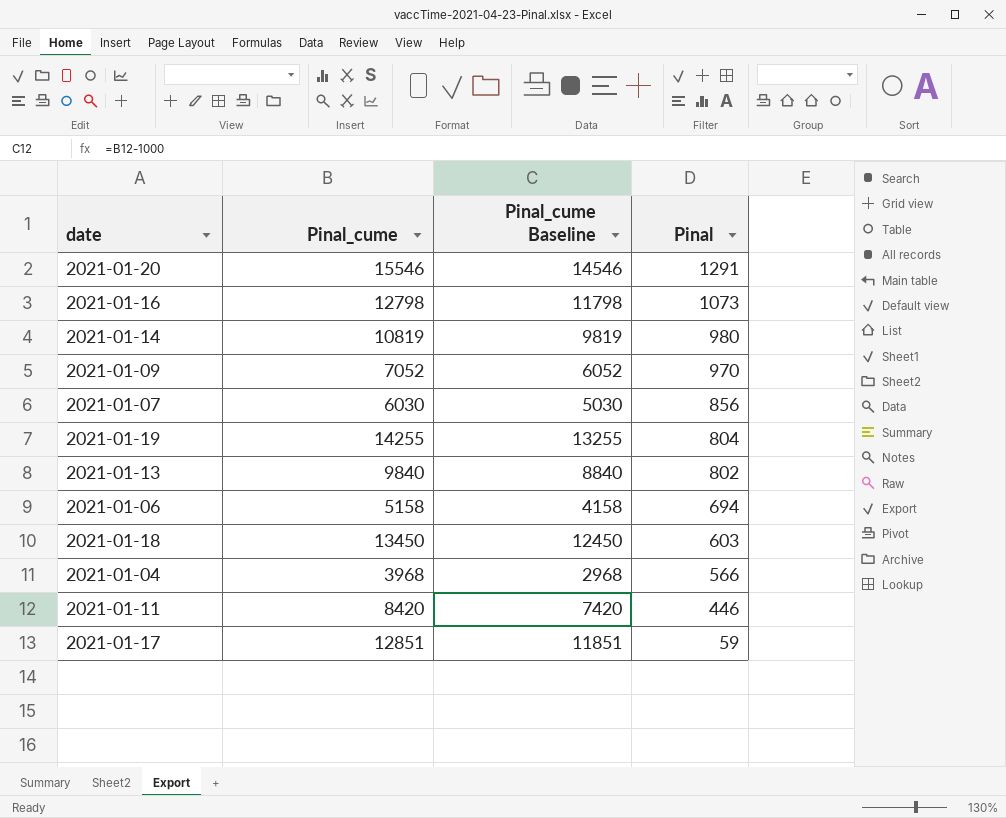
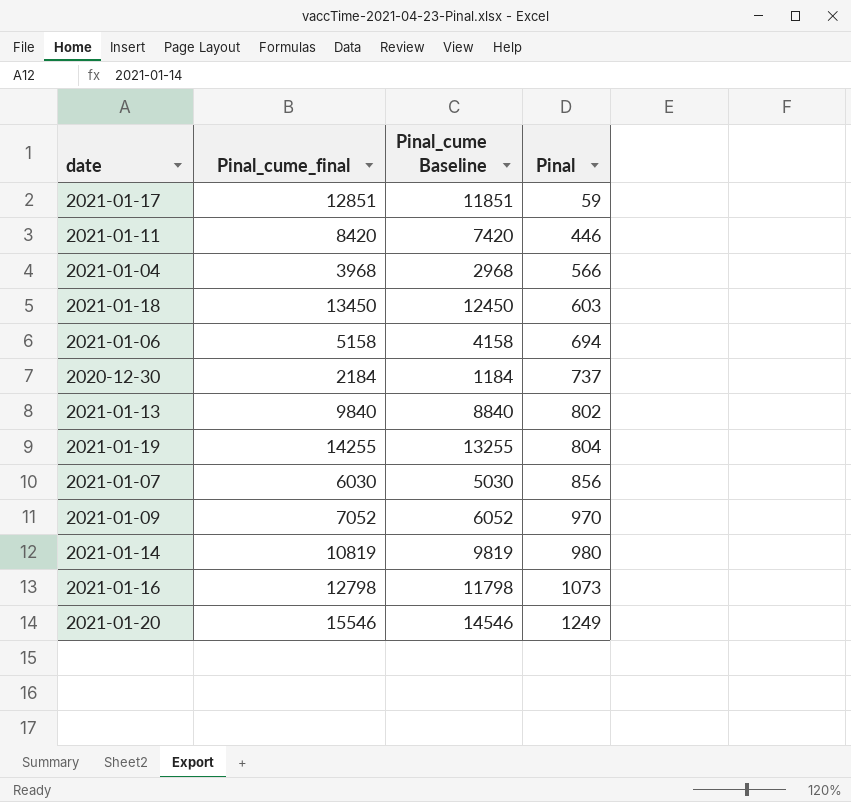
row order: Pinal descending -> Pinal ascending
column name: Pinal_cume -> Pinal_cume_final
row 2020-12-30: none -> 2184 | 1184 | 737
2021-01-20 | Pinal: 1291 -> 1249

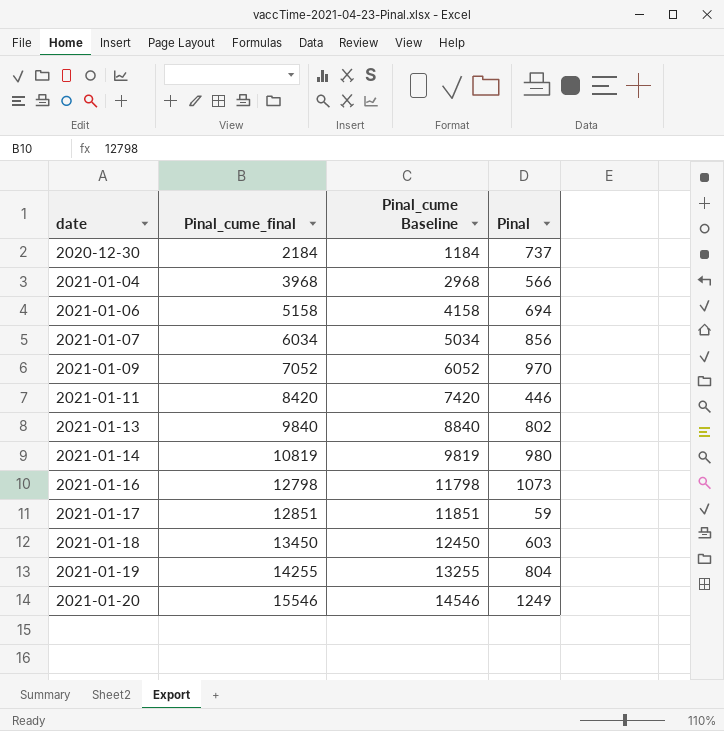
row order: Pinal ascending -> date ascending
2021-01-07 | Pinal_cume_final: 6030 -> 6034
2021-01-07 | Pinal_cume Baseline: 5030 -> 5034

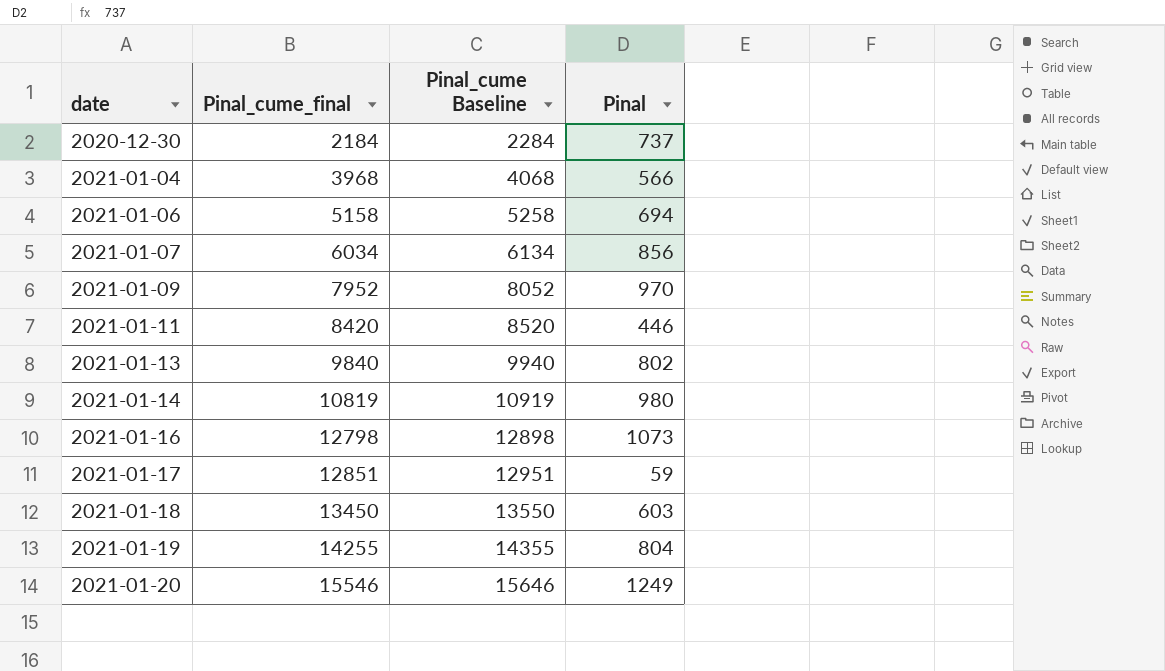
column Pinal_cume Baseline | formula: [Pinal_cume_final] - 1000 -> [Pinal_cume_final] + 100
2021-01-09 | Pinal_cume_final: 7052 -> 7952

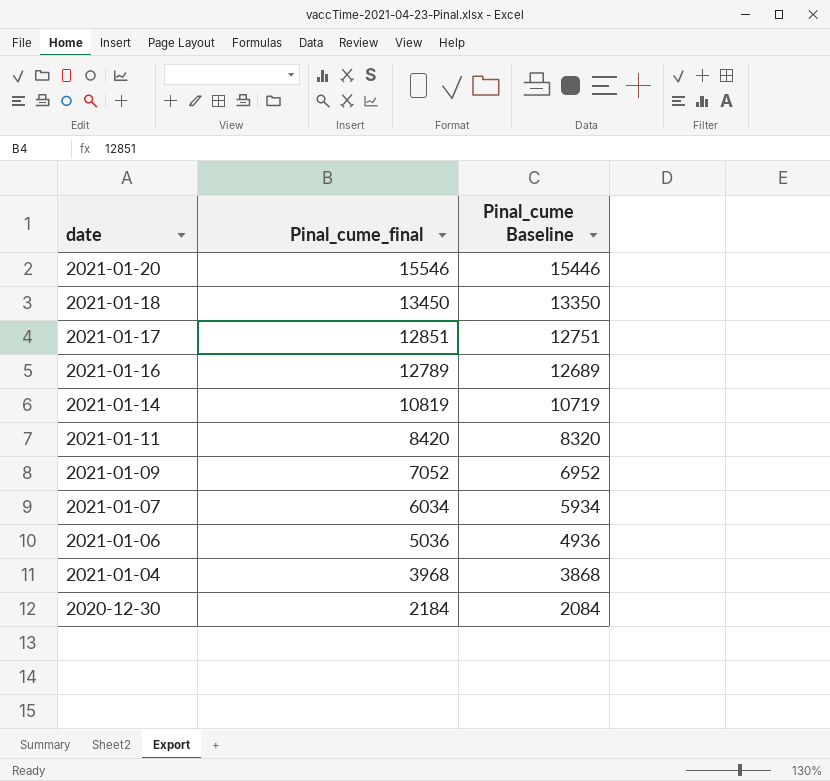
row order: date ascending -> date descending
column Pinal | position: 4 -> none
column Pinal_cume Baseline | formula: [Pinal_cume_final] + 100 -> [Pinal_cume_final] - 100
row 2021-01-13: 9840 | 9940 | 802 -> none
row 2021-01-19: 14255 | 14355 | 804 -> none
2021-01-16 | Pinal_cume_final: 12798 -> 12789
2021-01-09 | Pinal_cume_final: 7952 -> 7052
2021-01-06 | Pinal_cume_final: 5158 -> 5036

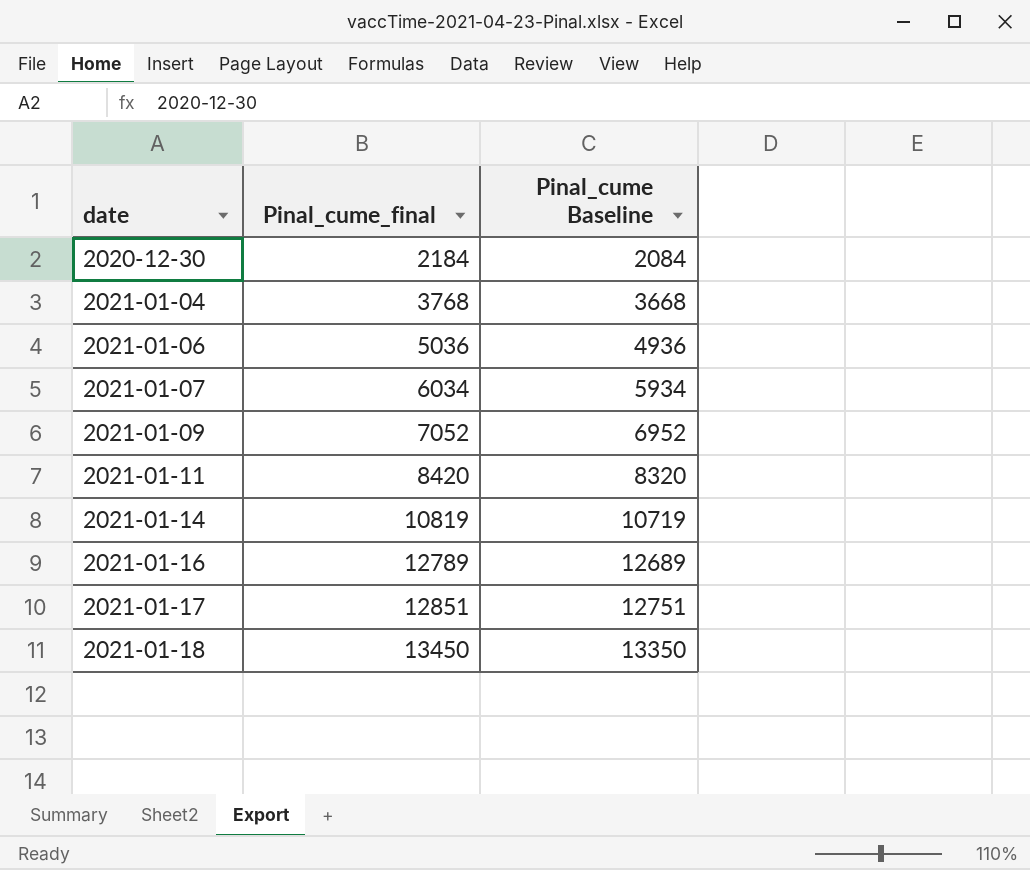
row order: date descending -> date ascending
row 2021-01-20: 15546 | 15446 -> none
2021-01-04 | Pinal_cume_final: 3968 -> 3768
2021-01-04 | Pinal_cume Baseline: 3868 -> 3668

